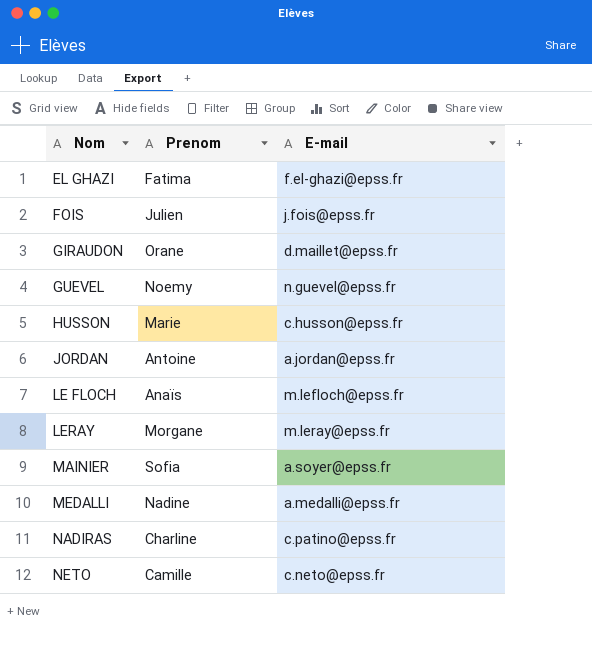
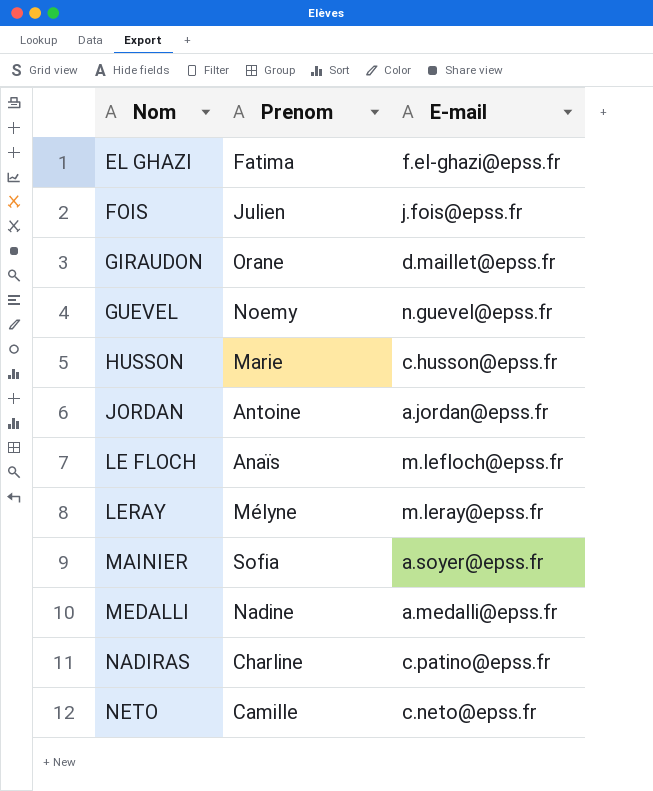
LERAY | Prenom: Morgane -> Mélyne

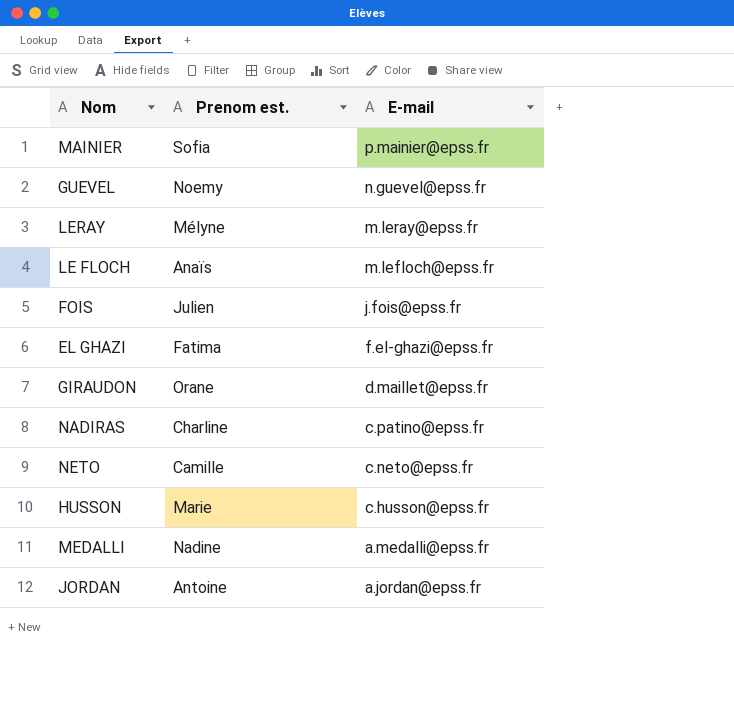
row order: Nom ascending -> E-mail descending
column name: Prenom -> Prenom est.
MAINIER | E-mail: a.soyer@epss.fr -> p.mainier@epss.fr

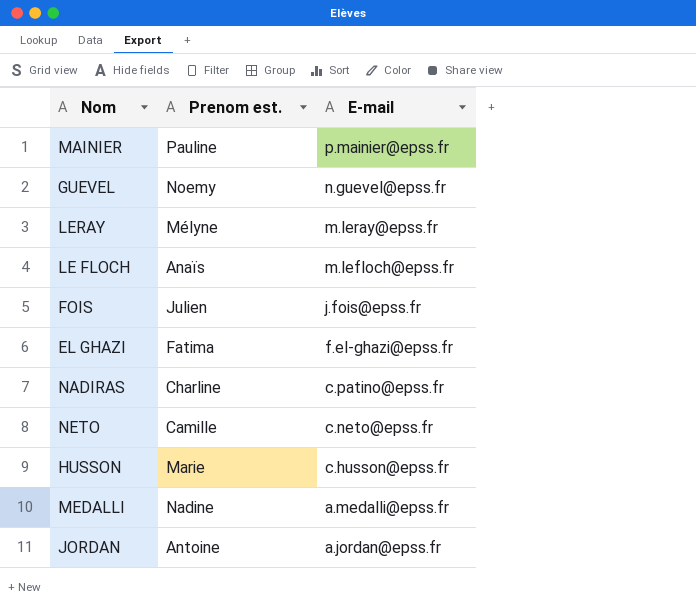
row GIRAUDON: Orane | d.maillet@epss.fr -> none
MAINIER | Prenom est.: Sofia -> Pauline

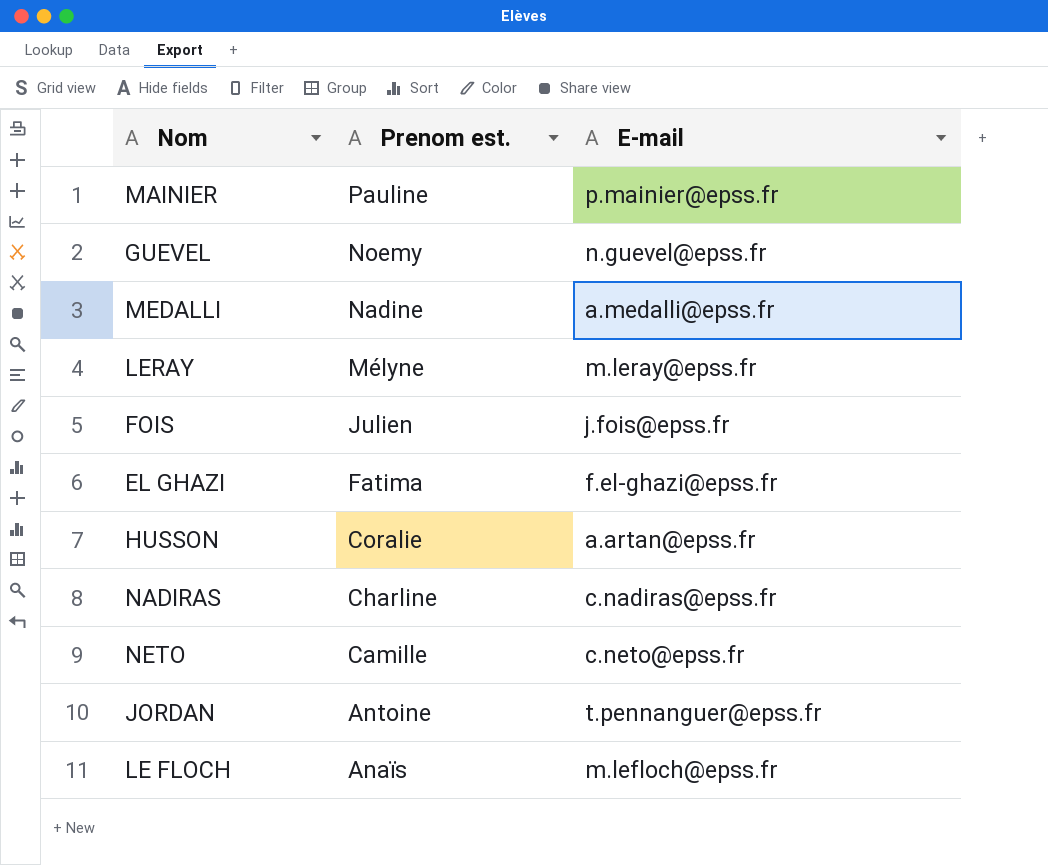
row order: E-mail descending -> Prenom est. descending
HUSSON | Prenom est.: Marie -> Coralie
HUSSON | E-mail: c.husson@epss.fr -> a.artan@epss.fr
NADIRAS | E-mail: c.patino@epss.fr -> c.nadiras@epss.fr
JORDAN | E-mail: a.jordan@epss.fr -> t.pennanguer@epss.fr

